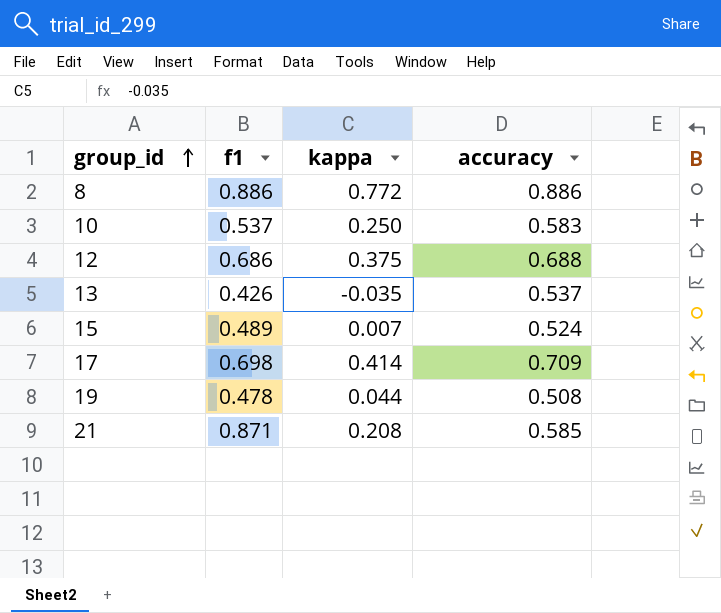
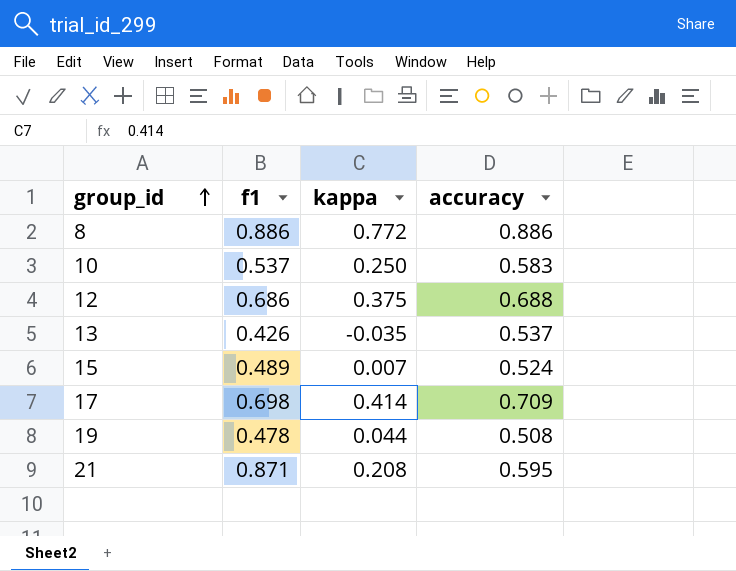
21 | accuracy: 0.585 -> 0.595

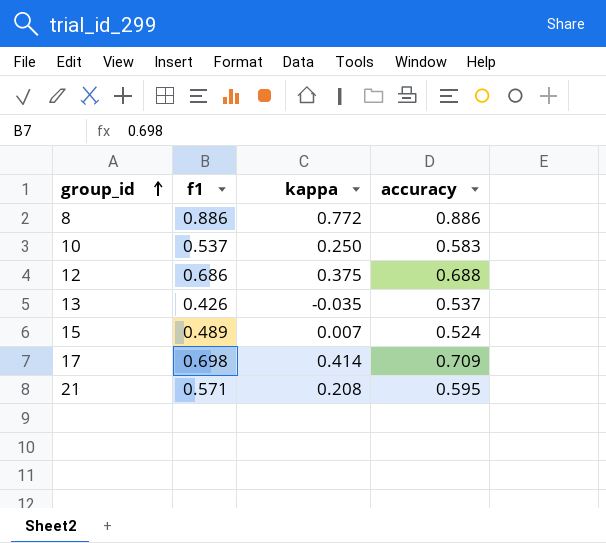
row 19: 0.478 | 0.044 | 0.508 -> none
21 | f1: 0.871 -> 0.571

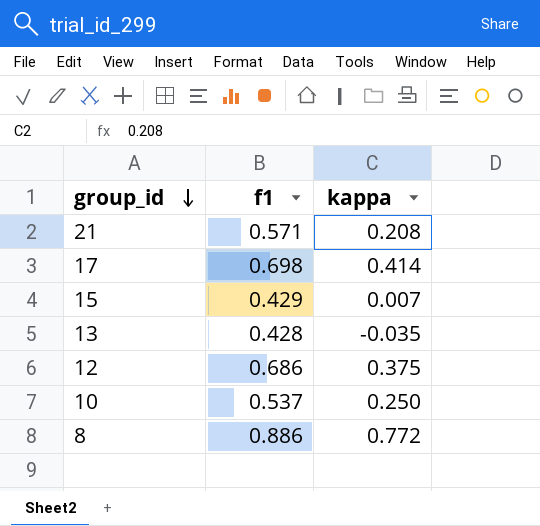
row order: group_id ascending -> group_id descending
column accuracy | position: 4 -> none
15 | f1: 0.489 -> 0.429
13 | f1: 0.426 -> 0.428

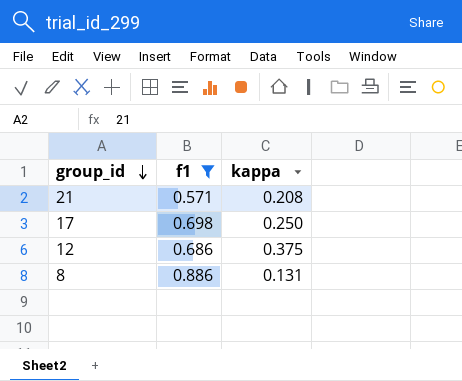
filter: none -> f1 >= 0.571
17 | kappa: 0.414 -> 0.250
8 | kappa: 0.772 -> 0.131

